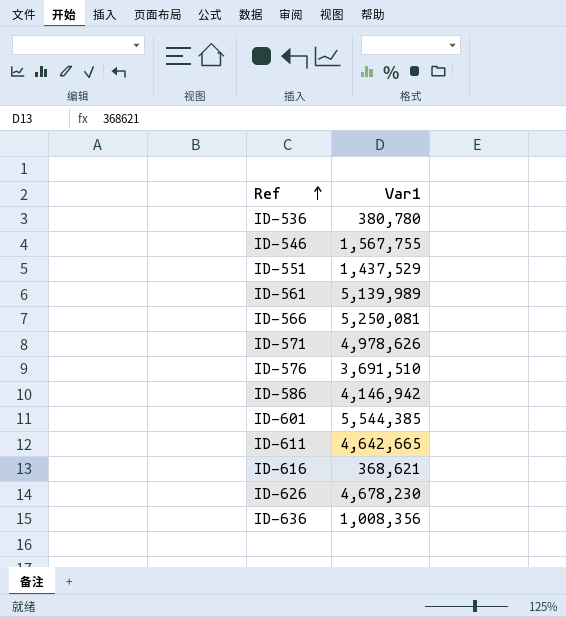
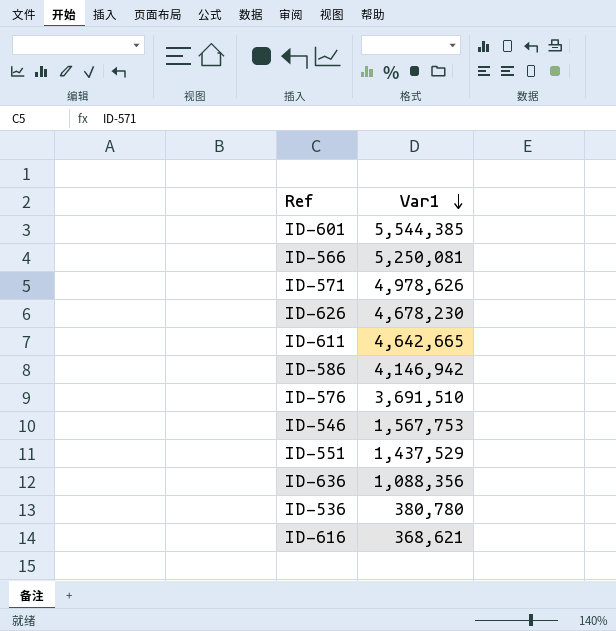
row order: Ref ascending -> Var1 descending
row ID-561: 5,139,989 -> none
ID-546 | Var1: 1,567,755 -> 1,567,753
ID-636 | Var1: 1,008,356 -> 1,088,356

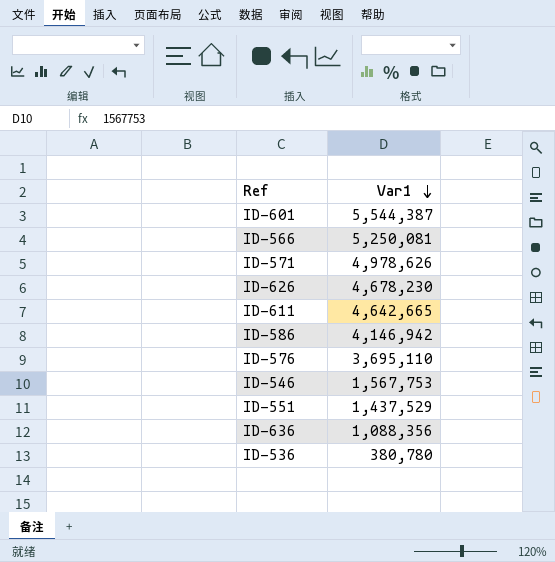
row ID-616: 368,621 -> none
ID-601 | Var1: 5,544,385 -> 5,544,387
ID-576 | Var1: 3,691,510 -> 3,695,110

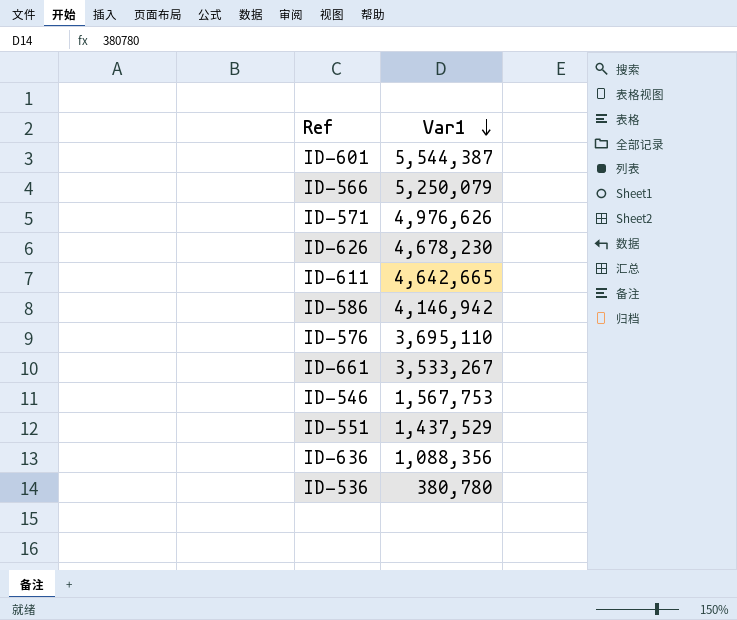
ID-566 | Var1: 5,250,081 -> 5,250,079
ID-571 | Var1: 4,978,626 -> 4,976,626
row ID-661: none -> 3,533,267

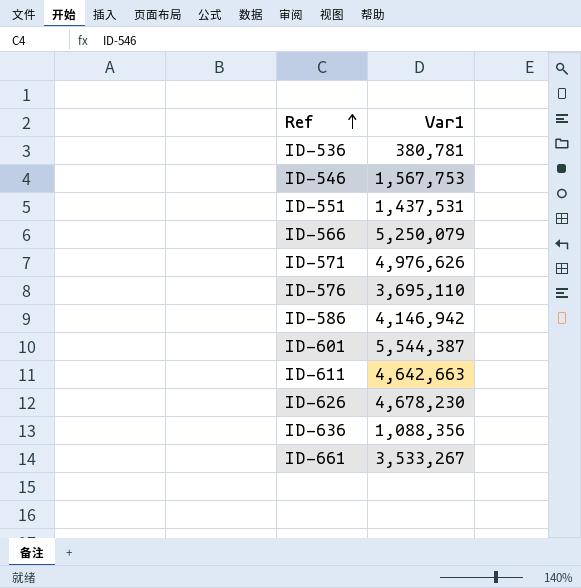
row order: Var1 descending -> Ref ascending
ID-536 | Var1: 380,780 -> 380,781
ID-551 | Var1: 1,437,529 -> 1,437,531
ID-611 | Var1: 4,642,665 -> 4,642,663

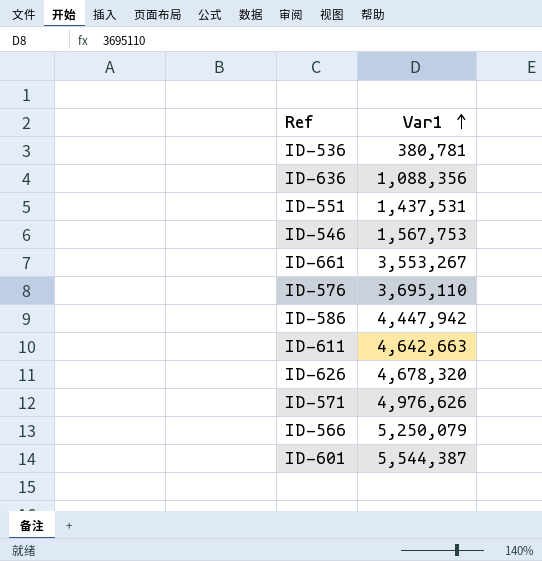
row order: Ref ascending -> Var1 ascending
ID-661 | Var1: 3,533,267 -> 3,553,267
ID-586 | Var1: 4,146,942 -> 4,447,942
ID-626 | Var1: 4,678,230 -> 4,678,320

